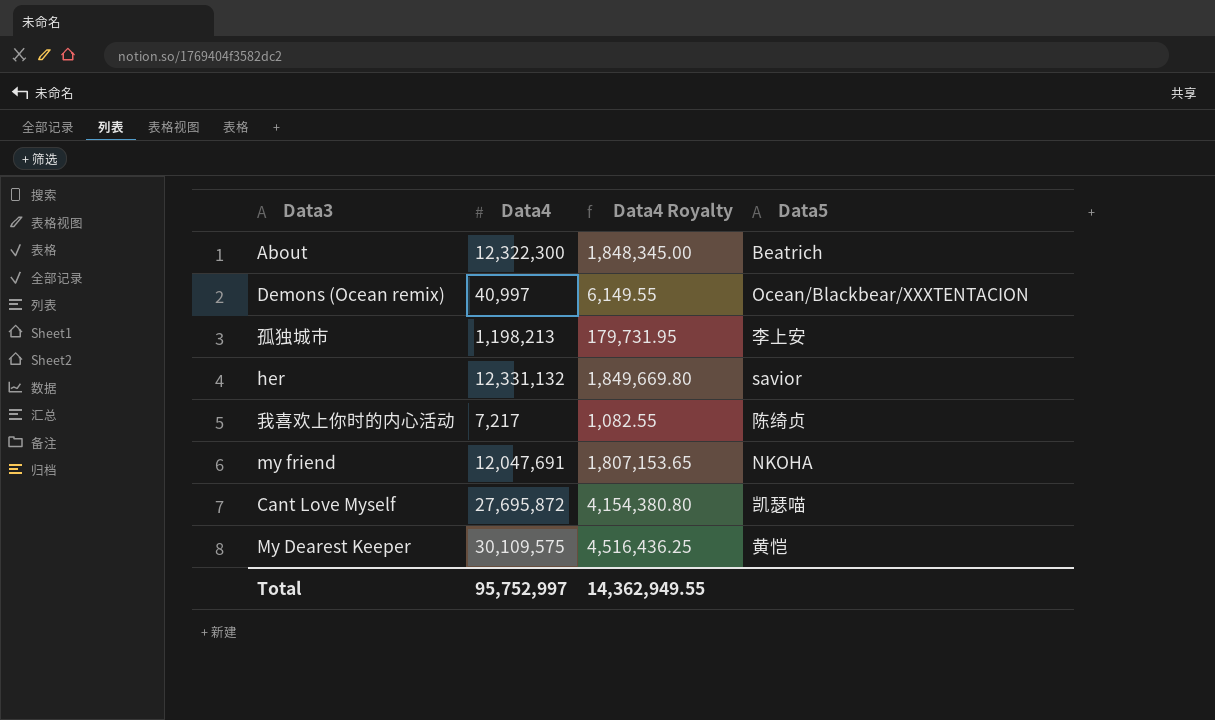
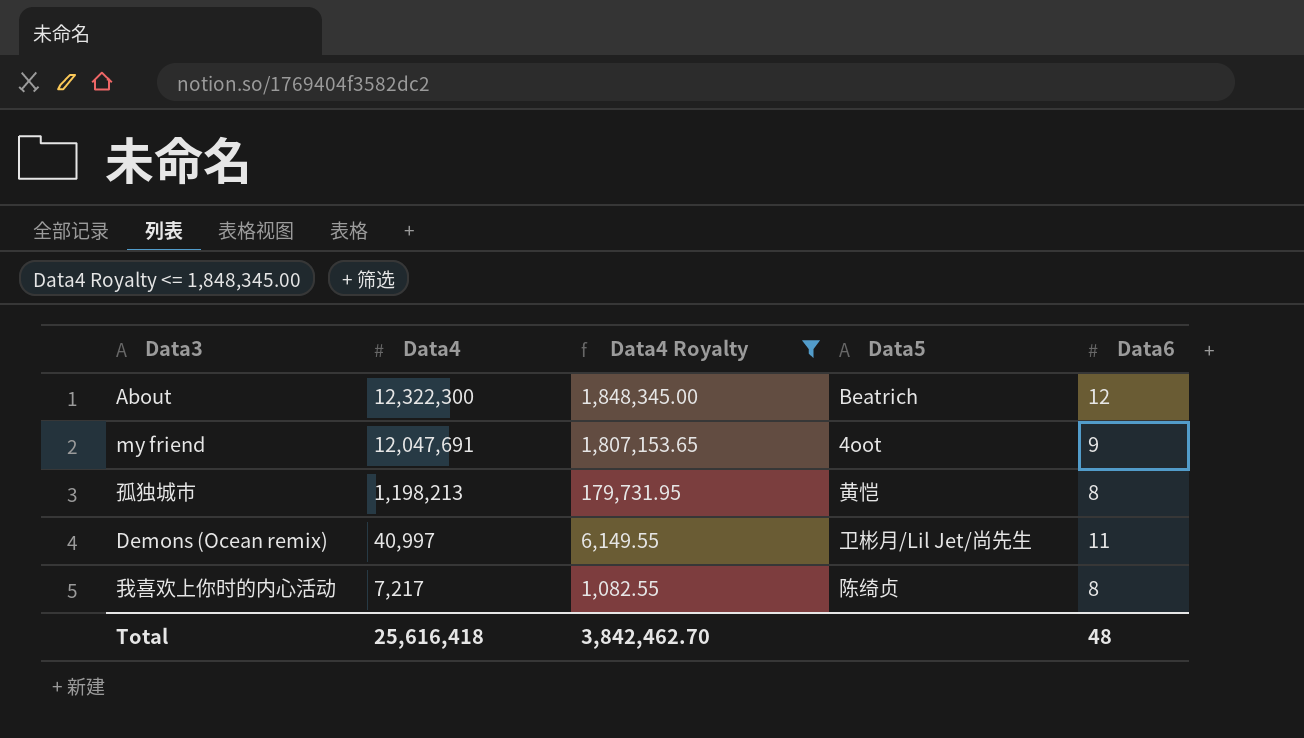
filter: none -> Data4 Royalty <= 1,848,345.00
row order: none -> Data4 descending
column Data6 | position: none -> 5
my friend | Data5: NKOHA -> 4oot
孤独城市 | Data5: 李上安 -> 黄恺
Demons (Ocean remix) | Data5: Ocean/Blackbear/XXXTENTACION -> 卫彬月/Lil Jet/尚先生
Total | Data4: 95,752,997 -> 25,616,418
Total | Data4 Royalty: 14,362,949.55 -> 3,842,462.70

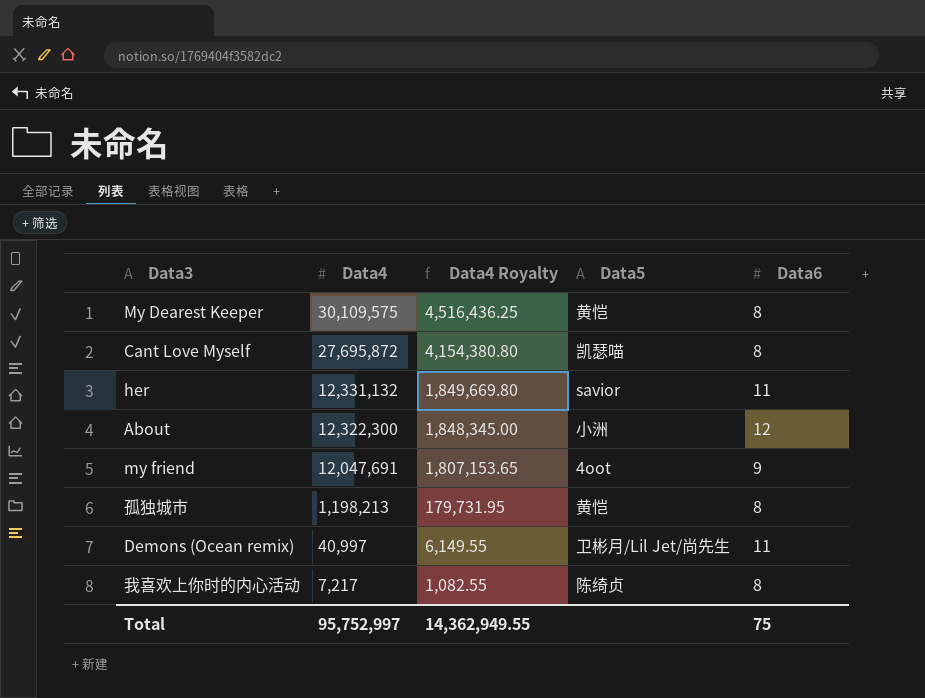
filter: Data4 Royalty <= 1,848,345.00 -> none
About | Data5: Beatrich -> 小洲
Total | Data4: 25,616,418 -> 95,752,997
Total | Data4 Royalty: 3,842,462.70 -> 14,362,949.55
Total | Data6: 48 -> 75

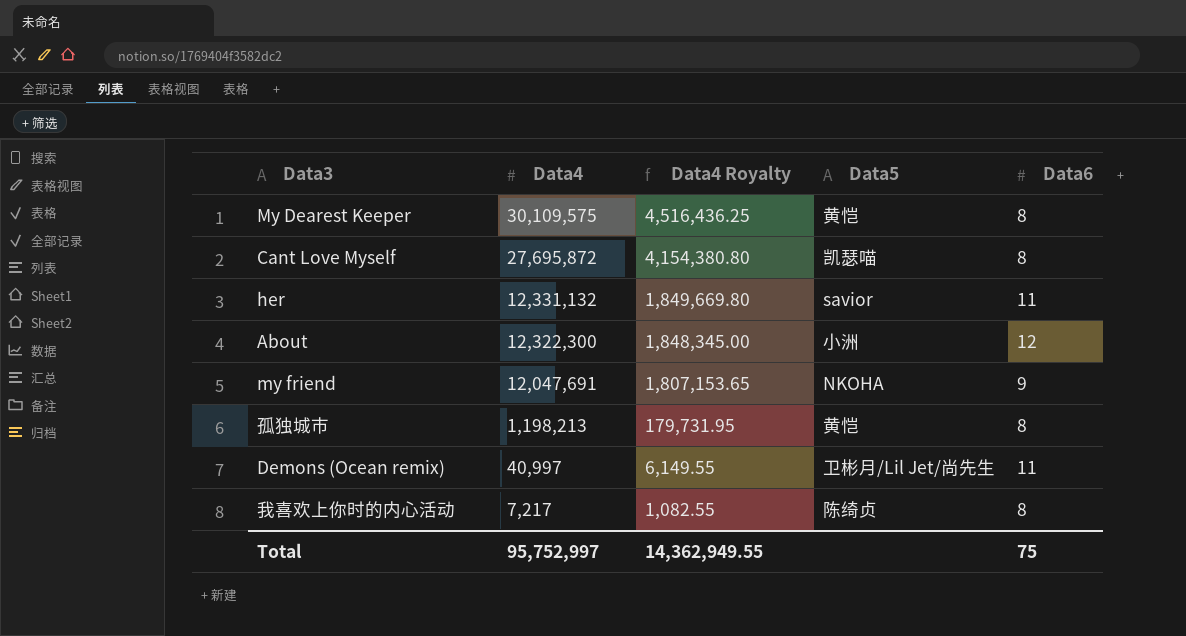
my friend | Data5: 4oot -> NKOHA

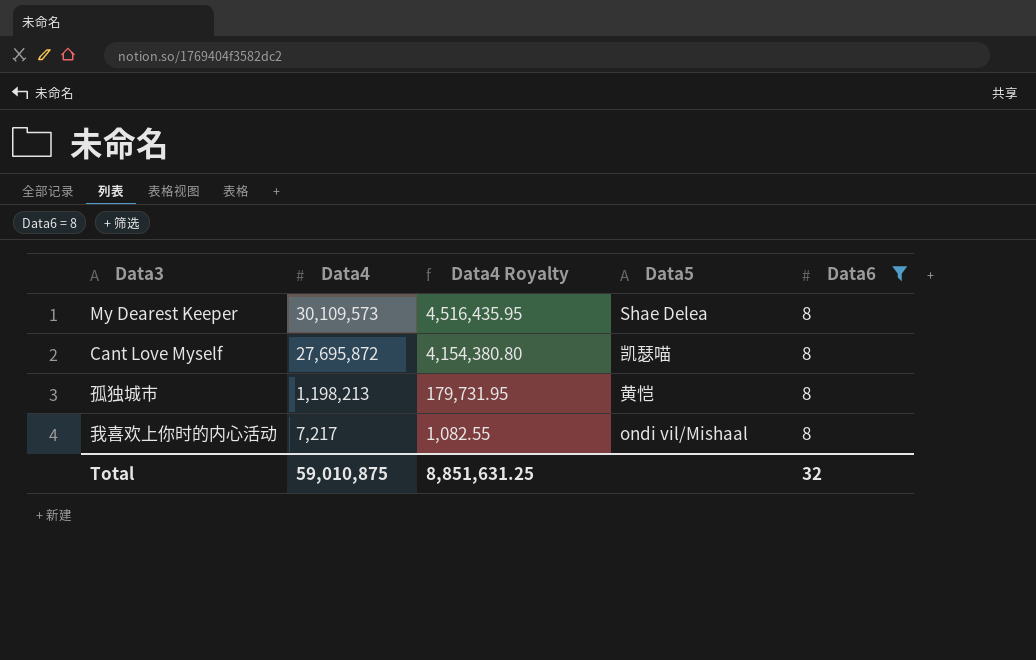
filter: none -> Data6 = 8
My Dearest Keeper | Data4: 30,109,575 -> 30,109,573
My Dearest Keeper | Data4 Royalty: 4,516,436.25 -> 4,516,435.95
My Dearest Keeper | Data5: 黄恺 -> Shae Delea
我喜欢上你时的内心活动 | Data5: 陈绮贞 -> ondi vil/Mishaal
Total | Data4: 95,752,997 -> 59,010,875
Total | Data4 Royalty: 14,362,949.55 -> 8,851,631.25
Total | Data6: 75 -> 32

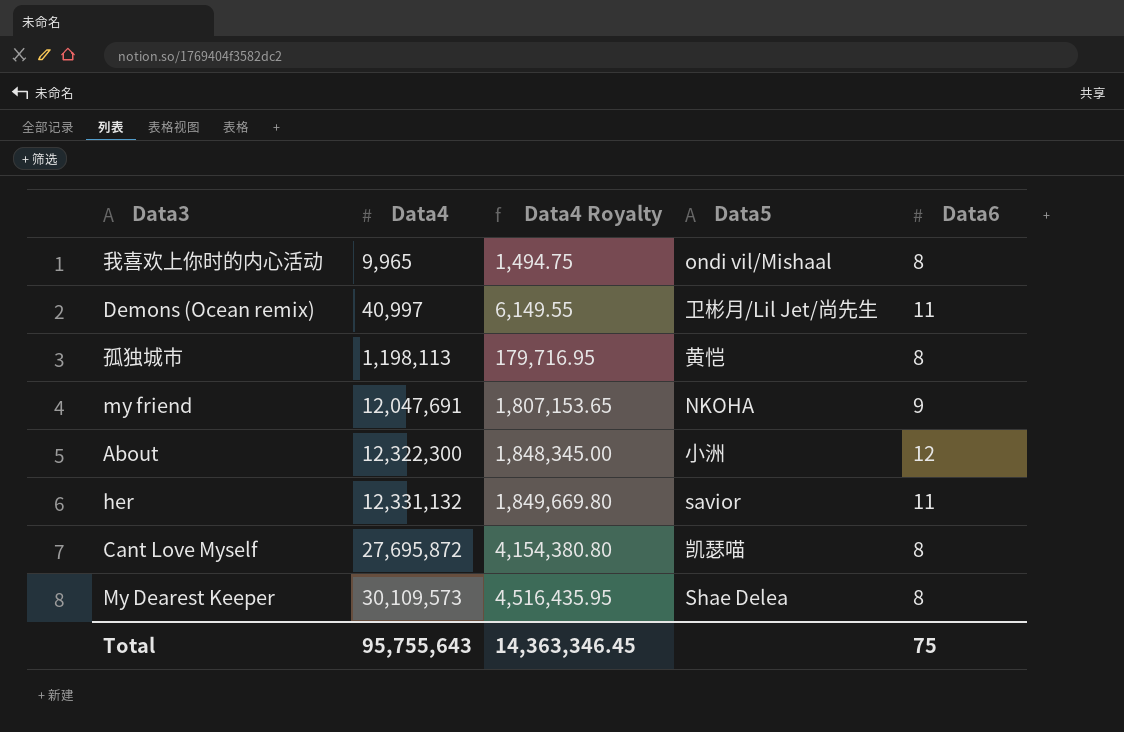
filter: Data6 = 8 -> none
row order: Data4 descending -> Data4 ascending
我喜欢上你时的内心活动 | Data4: 7,217 -> 9,965
我喜欢上你时的内心活动 | Data4 Royalty: 1,082.55 -> 1,494.75
孤独城市 | Data4: 1,198,213 -> 1,198,113
孤独城市 | Data4 Royalty: 179,731.95 -> 179,716.95
Total | Data4: 59,010,875 -> 95,755,643
Total | Data4 Royalty: 8,851,631.25 -> 14,363,346.45
Total | Data6: 32 -> 75

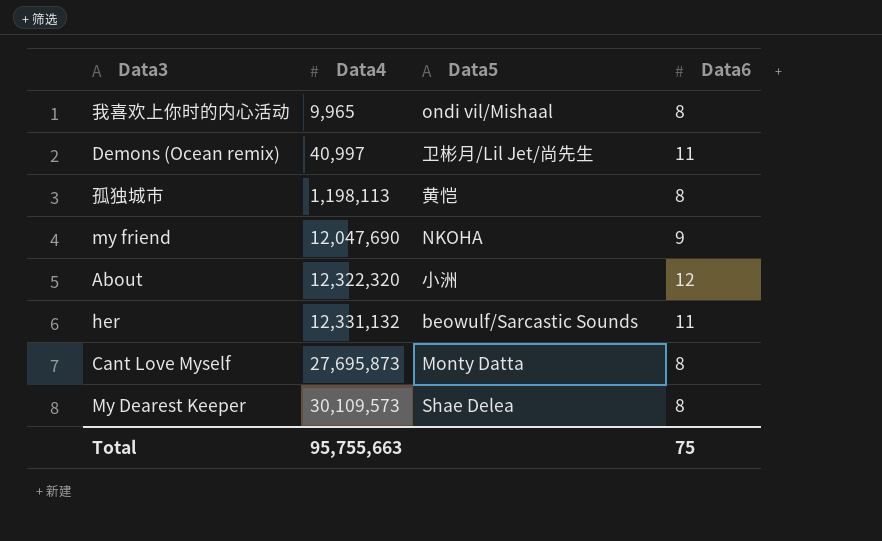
column Data4 Royalty | formula: [Data4] * 0.15 -> none
my friend | Data4: 12,047,691 -> 12,047,690
About | Data4: 12,322,300 -> 12,322,320
her | Data5: savior -> beowulf/Sarcastic Sounds
Cant Love Myself | Data4: 27,695,872 -> 27,695,873
Cant Love Myself | Data5: 凯瑟喵 -> Monty Datta
Total | Data4: 95,755,643 -> 95,755,663

